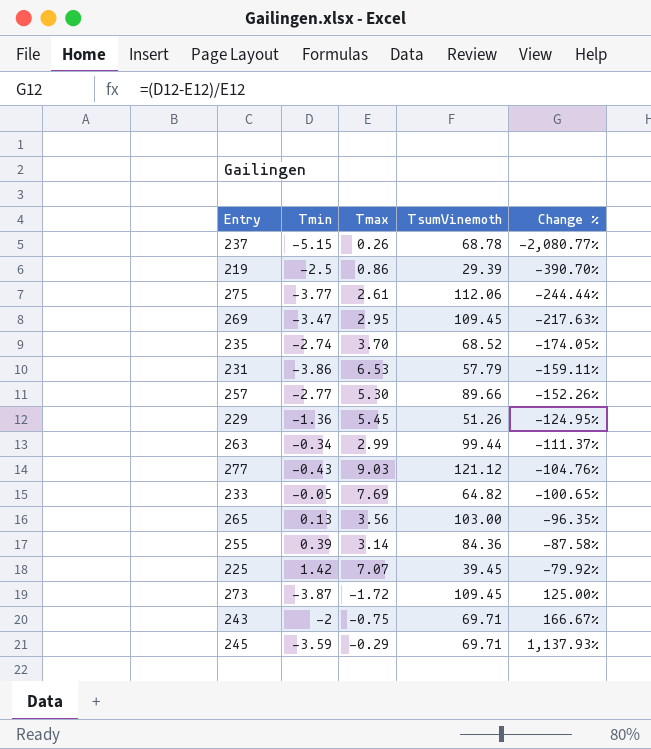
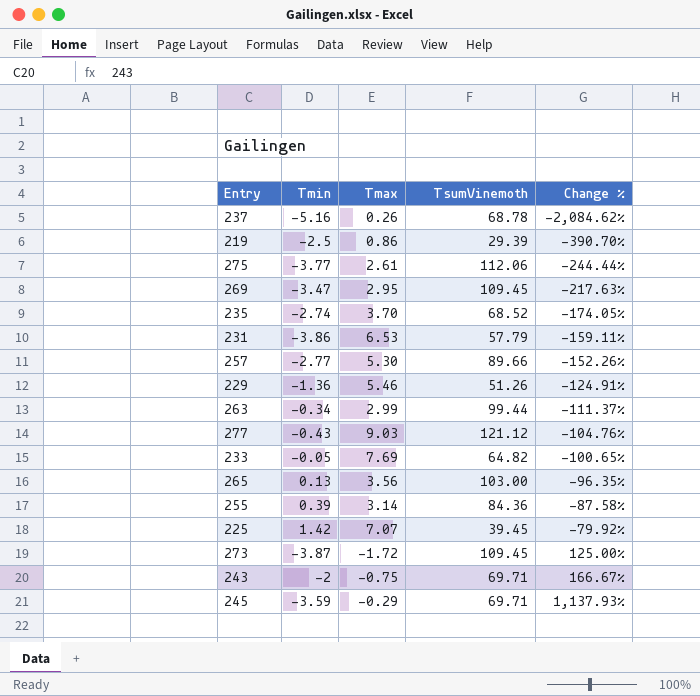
237 | Tmin: -5.15 -> -5.16
237 | Change %: -2,080.77% -> -2,084.62%
229 | Tmax: 5.45 -> 5.46
229 | Change %: -124.95% -> -124.91%

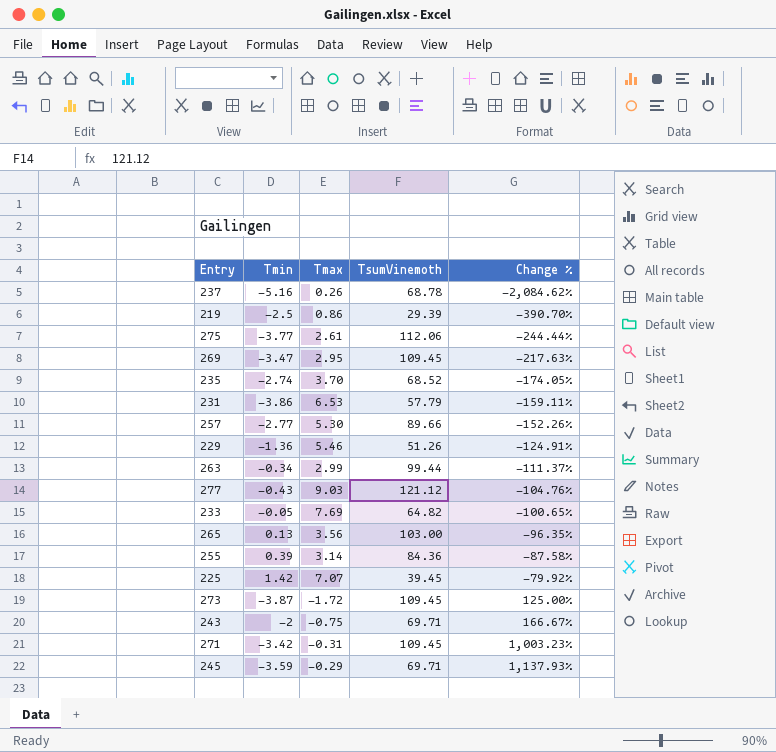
row 271: none -> -3.42 | -0.31 | 109.45 | 1,003.23%

